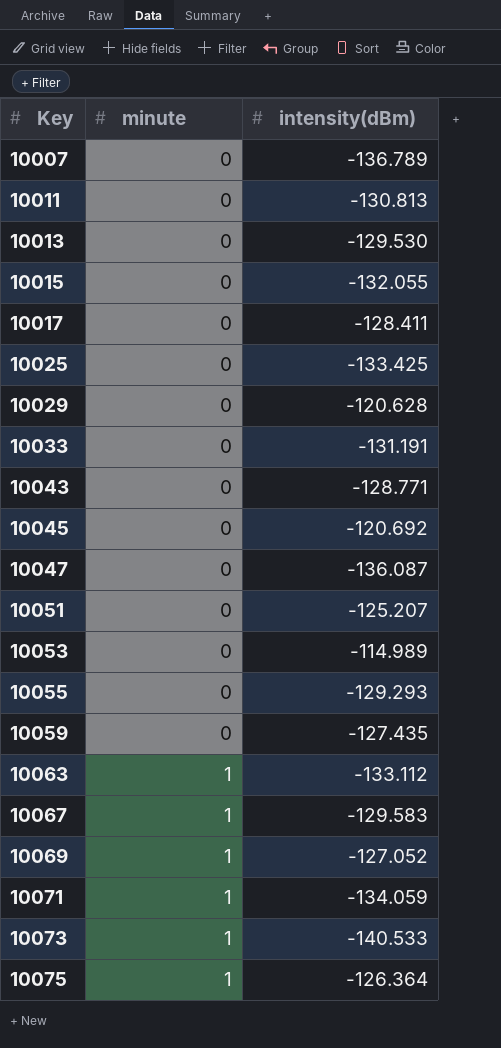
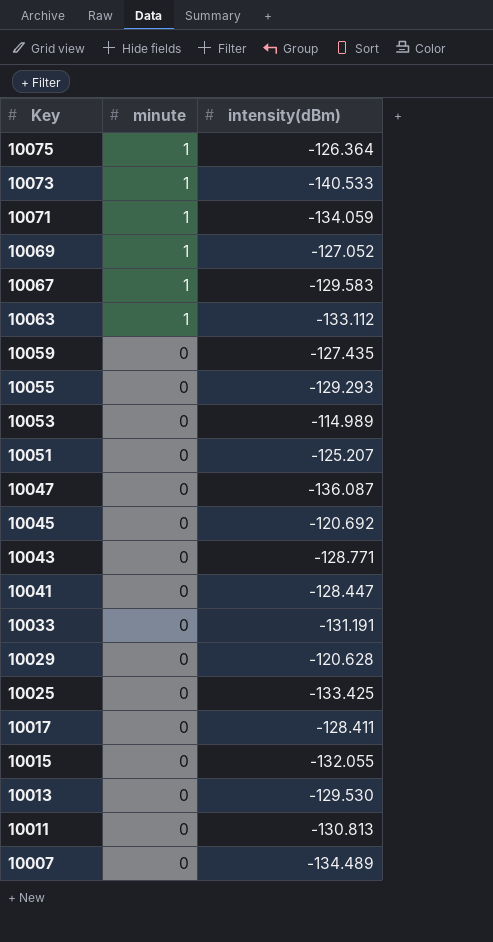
row order: Key ascending -> Key descending
row 10041: none -> 0 | -128.447
10007 | intensity(dBm): -136.789 -> -134.489

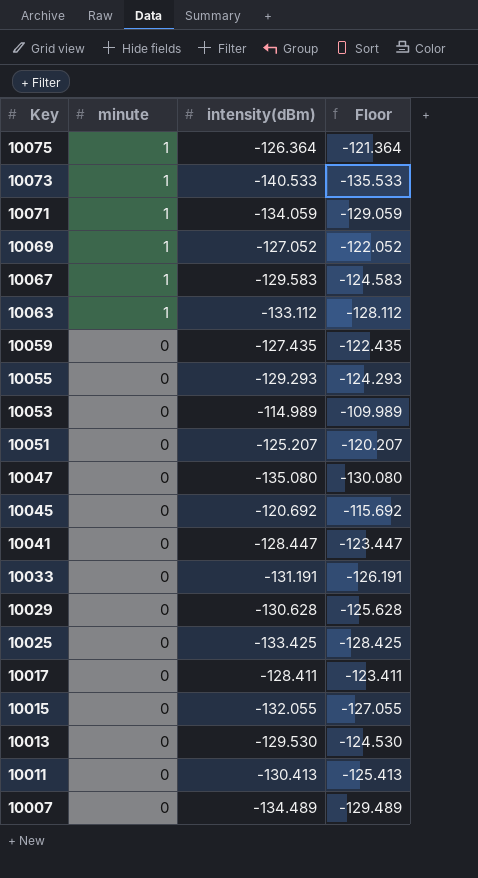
column Floor | formula: none -> [intensity(dBm)] + 5
row 10043: 0 | -128.771 -> none
10047 | intensity(dBm): -136.087 -> -135.080
10029 | intensity(dBm): -120.628 -> -130.628
10011 | intensity(dBm): -130.813 -> -130.413

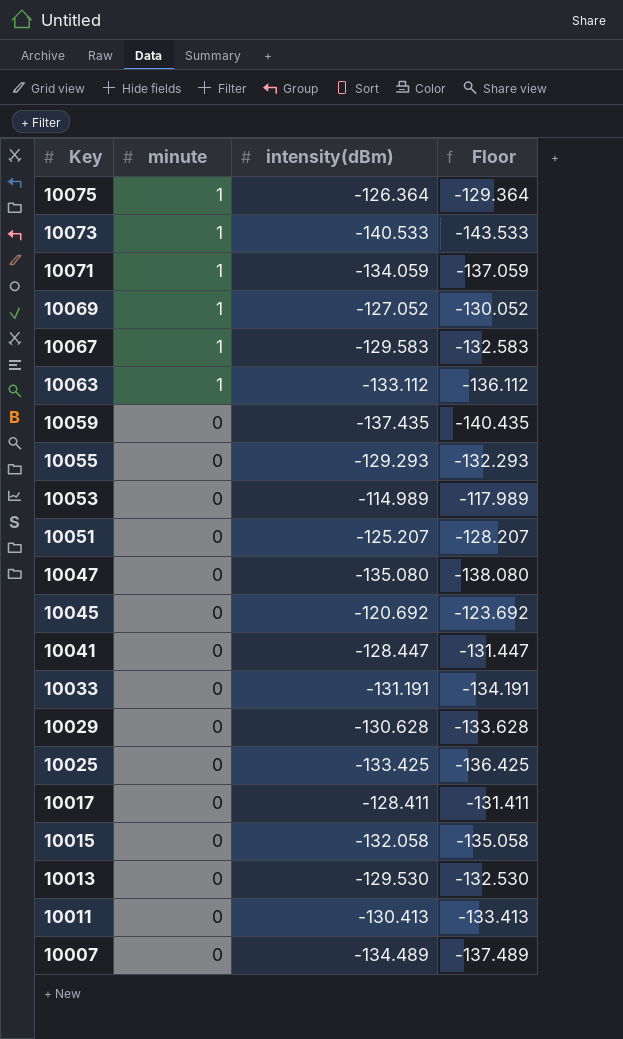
column Floor | formula: [intensity(dBm)] + 5 -> [intensity(dBm)] - 3
10059 | intensity(dBm): -127.435 -> -137.435
10015 | intensity(dBm): -132.055 -> -132.058

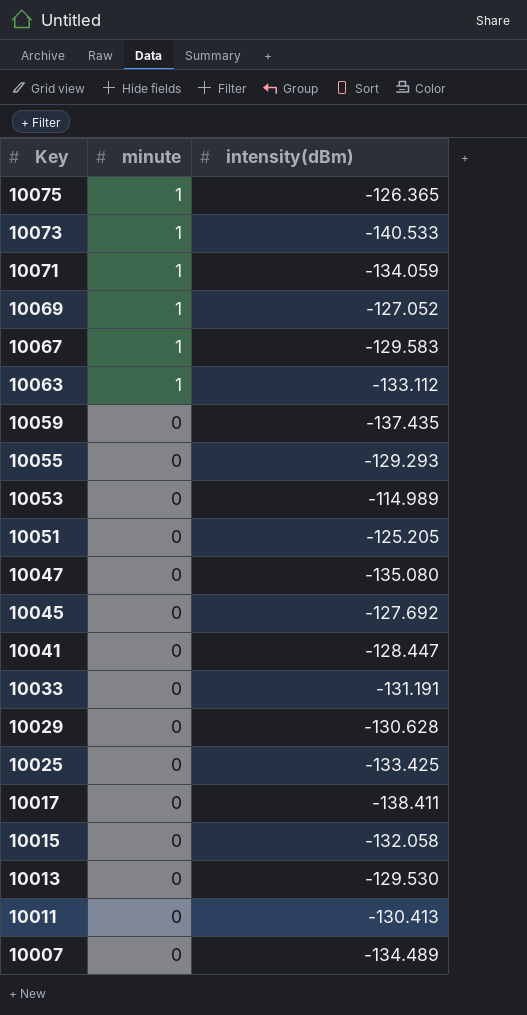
column Floor | formula: [intensity(dBm)] - 3 -> none
10075 | intensity(dBm): -126.364 -> -126.365
10051 | intensity(dBm): -125.207 -> -125.205
10045 | intensity(dBm): -120.692 -> -127.692
10017 | intensity(dBm): -128.411 -> -138.411

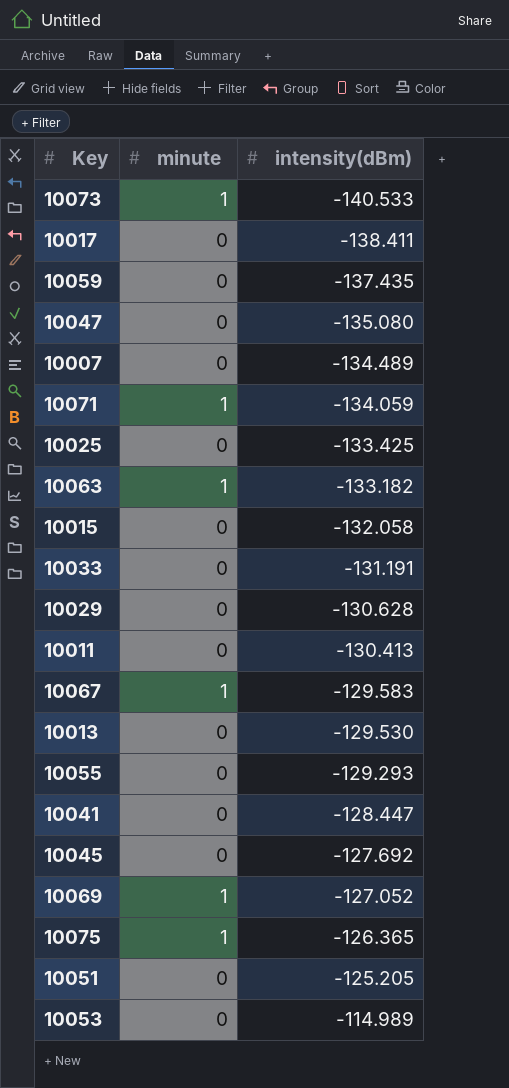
row order: Key descending -> intensity(dBm) ascending
10063 | intensity(dBm): -133.112 -> -133.182

